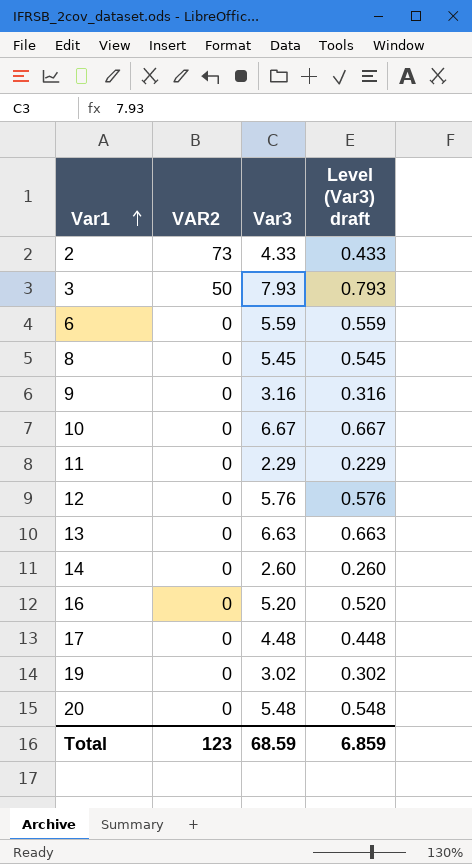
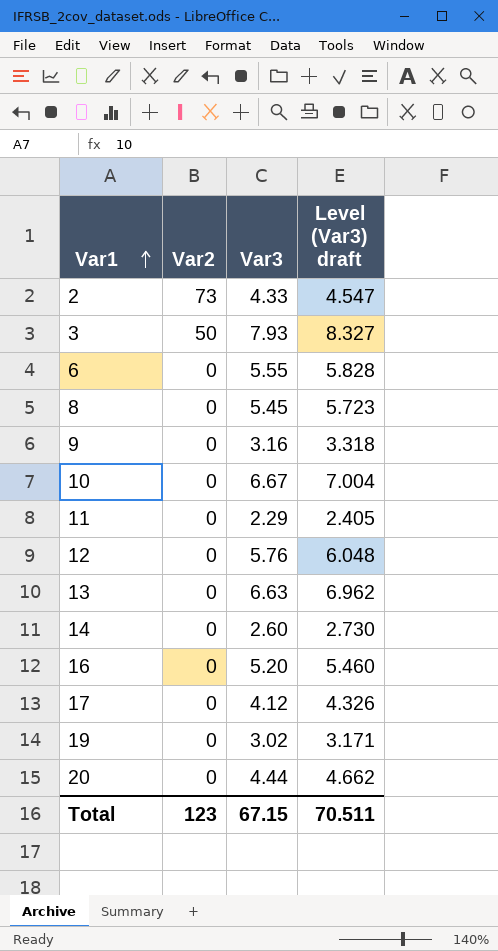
column name: VAR2 -> Var2
column Level (Var3) draft | formula: [Var3] * 0.1 -> [Var3] * 1.05
6 | Var3: 5.59 -> 5.55
17 | Var3: 4.48 -> 4.12
20 | Var3: 5.48 -> 4.44
Total | Var3: 68.59 -> 67.15
Total | Level (Var3) draft: 6.859 -> 70.511

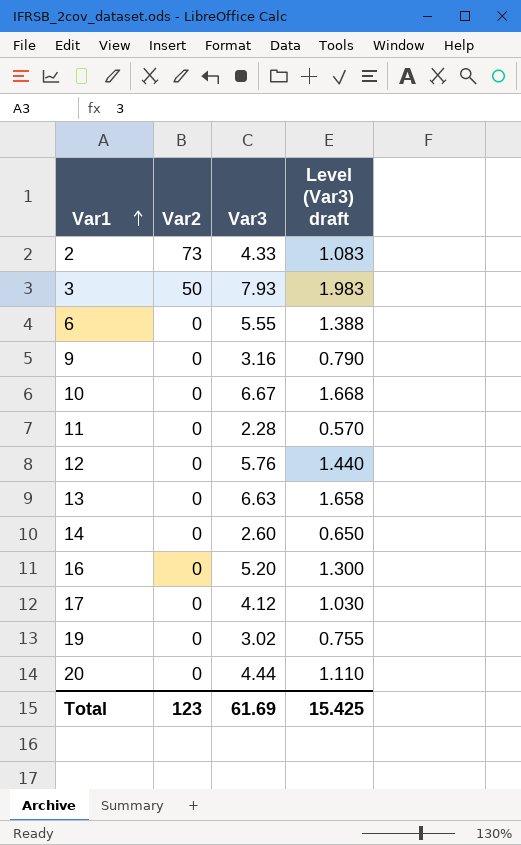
column Level (Var3) draft | formula: [Var3] * 1.05 -> [Var3] * 0.25
row 8: 0 | 5.45 | 5.723 -> none
11 | Var3: 2.29 -> 2.28
Total | Var3: 67.15 -> 61.69
Total | Level (Var3) draft: 70.511 -> 15.425

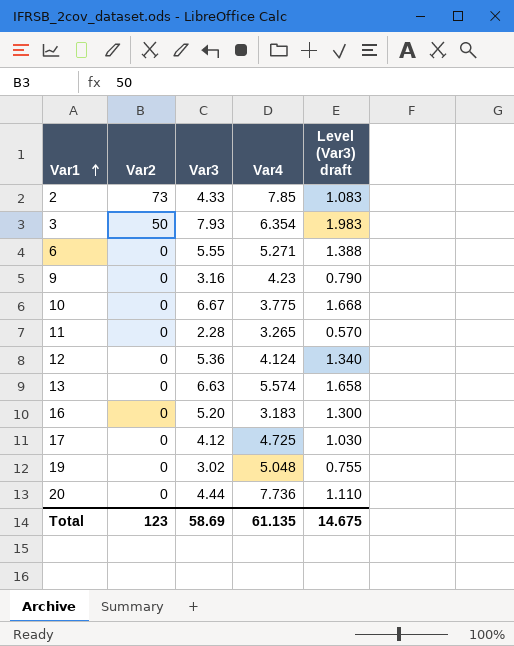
column Var4 | position: none -> 4
row 14: 0 | 2.60 | 0.650 -> none
12 | Var3: 5.76 -> 5.36
12 | Level (Var3) draft: 1.440 -> 1.340
Total | Var3: 61.69 -> 58.69
Total | Level (Var3) draft: 15.425 -> 14.675

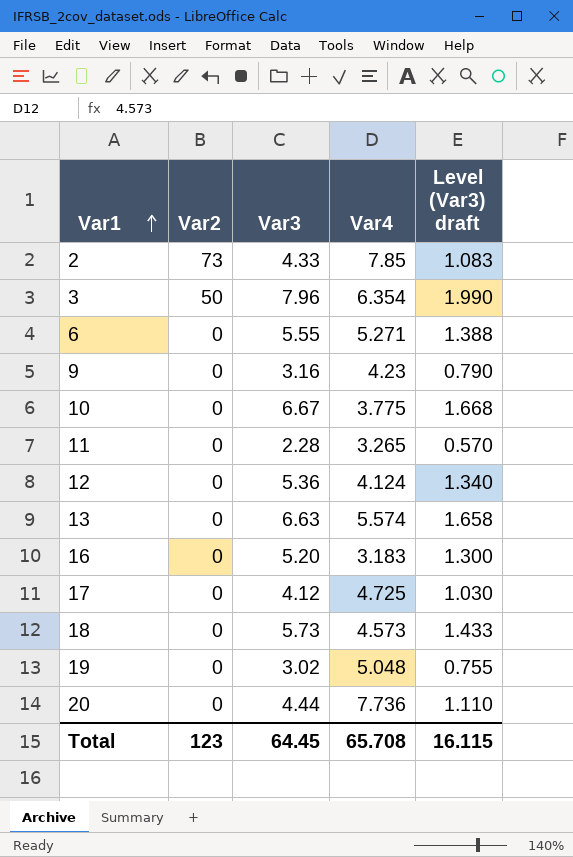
3 | Var3: 7.93 -> 7.96
3 | Level (Var3) draft: 1.983 -> 1.990
row 18: none -> 0 | 5.73 | 4.573 | 1.433
Total | Var3: 58.69 -> 64.45
Total | Var4: 61.135 -> 65.708
Total | Level (Var3) draft: 14.675 -> 16.115

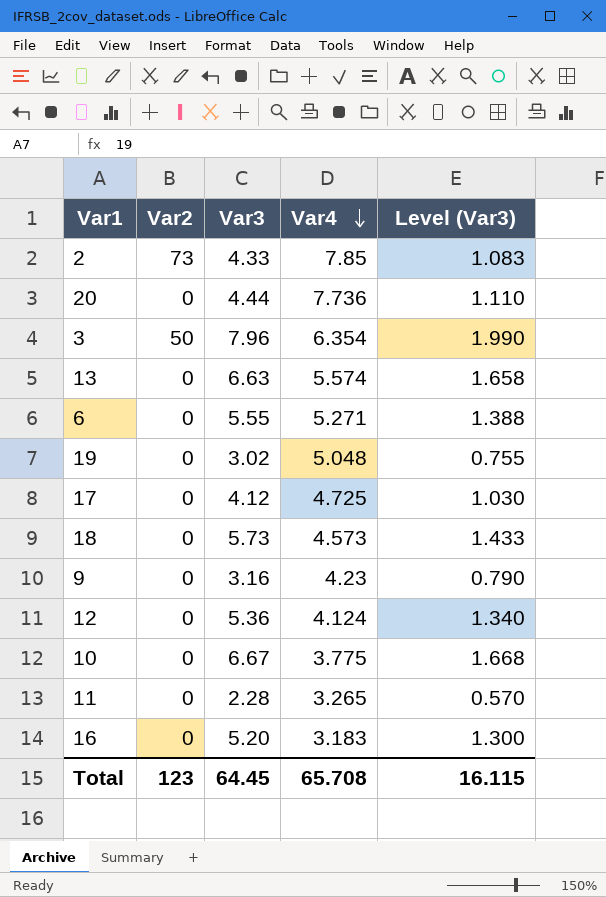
row order: Var1 ascending -> Var4 descending
column name: Level (Var3) draft -> Level (Var3)

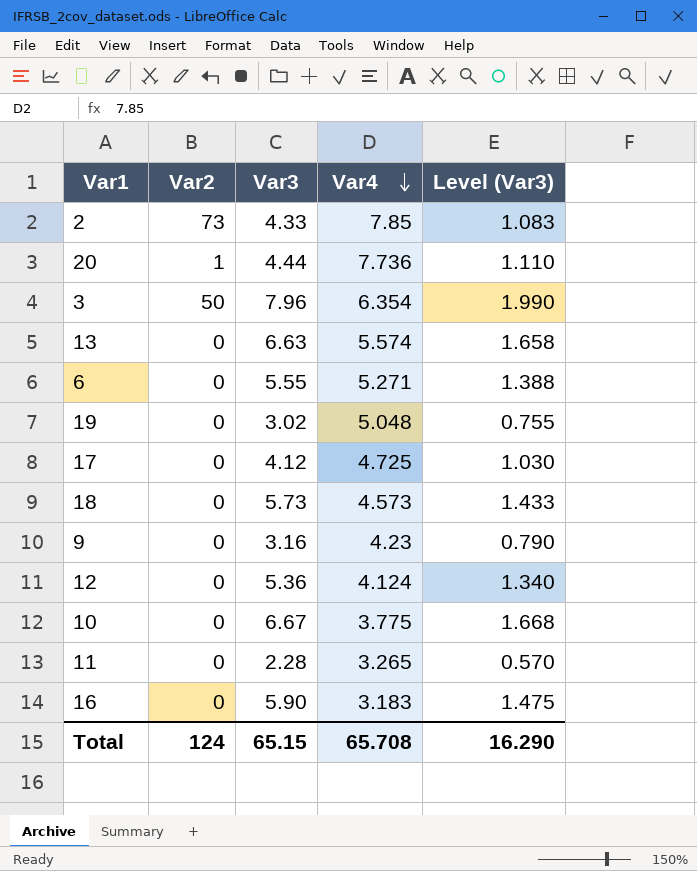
20 | Var2: 0 -> 1
16 | Var3: 5.20 -> 5.90
16 | Level (Var3): 1.300 -> 1.475
Total | Var2: 123 -> 124
Total | Var3: 64.45 -> 65.15
Total | Level (Var3): 16.115 -> 16.290

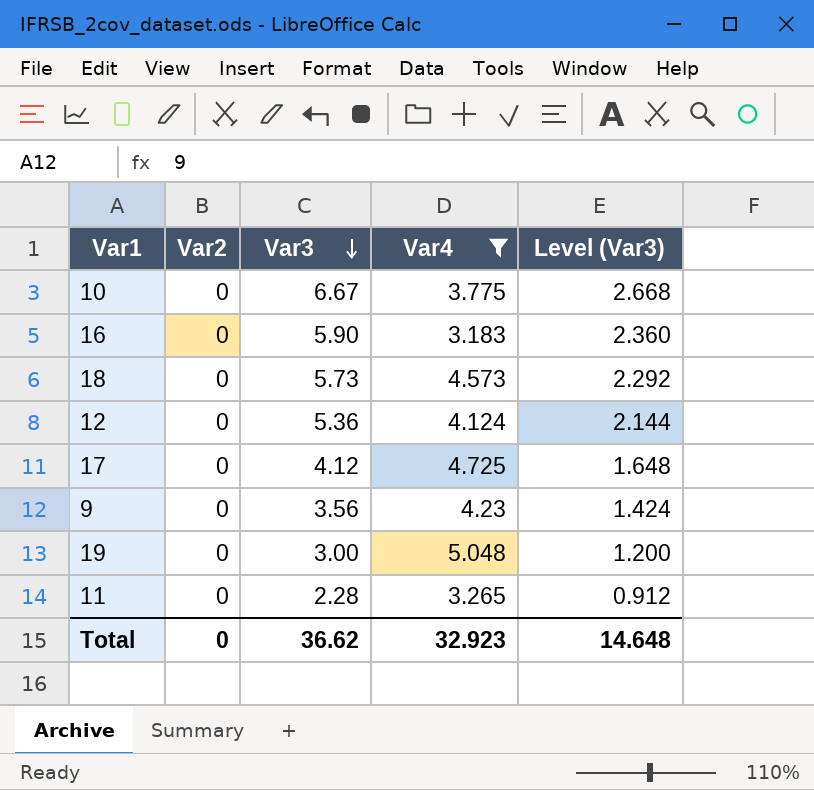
filter: none -> Var4 <= 5.048
row order: Var4 descending -> Var3 descending
column Level (Var3) | formula: [Var3] * 0.25 -> [Var3] * 0.4
9 | Var3: 3.16 -> 3.56
19 | Var3: 3.02 -> 3.00
Total | Var2: 124 -> 0
Total | Var3: 65.15 -> 36.62
Total | Var4: 65.708 -> 32.923
Total | Level (Var3): 16.290 -> 14.648

